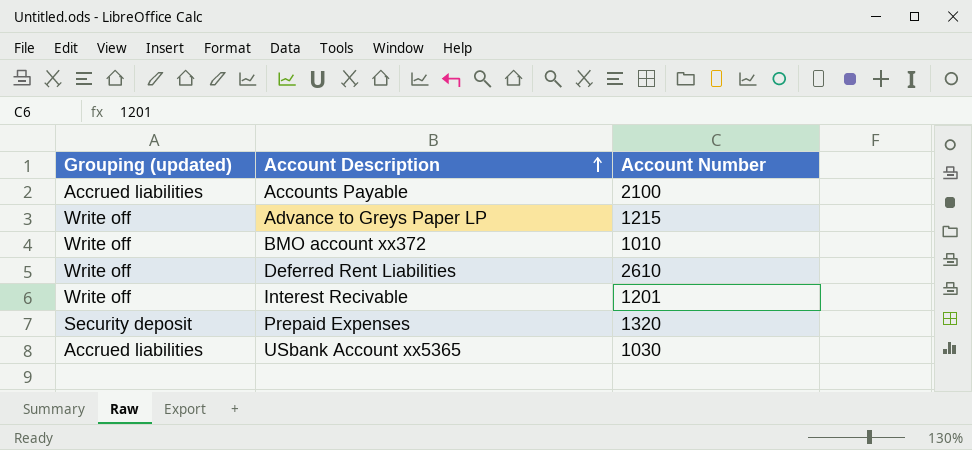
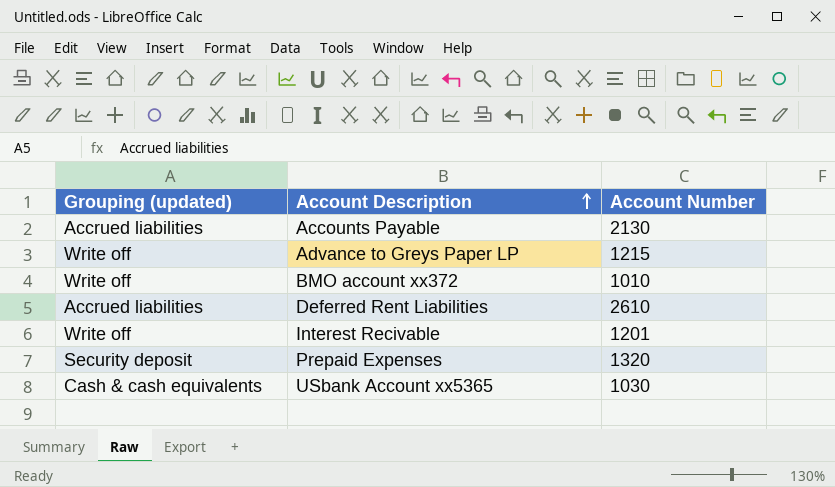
Accounts Payable | Account Number: 2100 -> 2130
Deferred Rent Liabilities | Grouping (updated): Write off -> Accrued liabilities
USbank Account xx5365 | Grouping (updated): Accrued liabilities -> Cash & cash equivalents

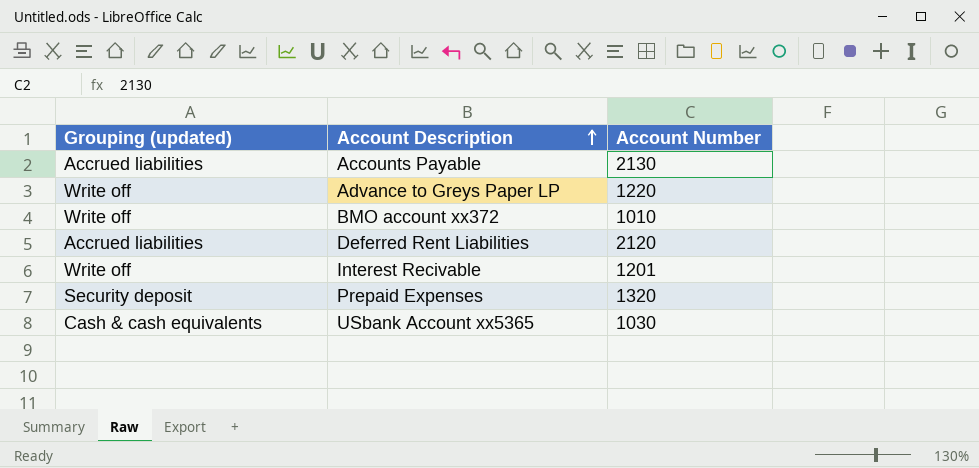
Advance to Greys Paper LP | Account Number: 1215 -> 1220
Deferred Rent Liabilities | Account Number: 2610 -> 2120

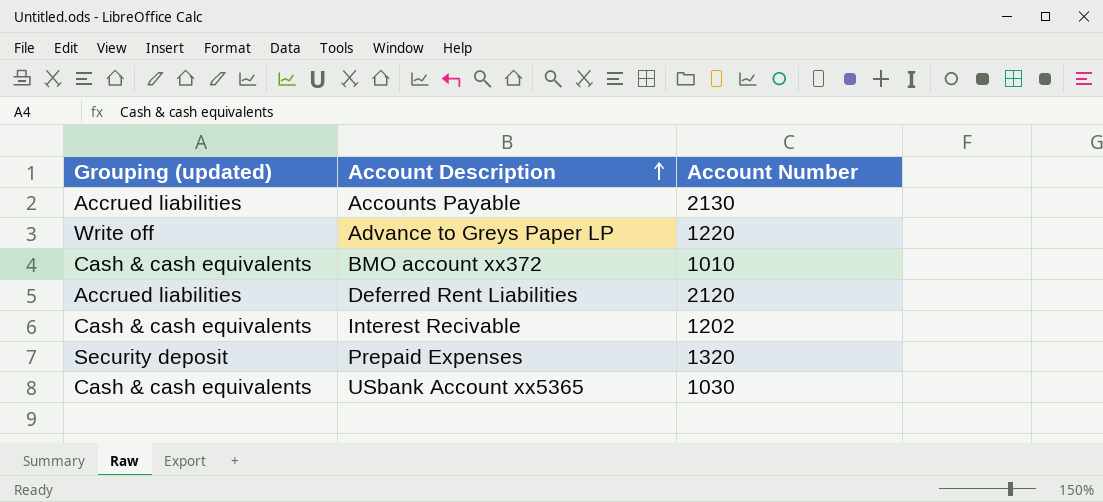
BMO account xx372 | Grouping (updated): Write off -> Cash & cash equivalents
Interest Recivable | Grouping (updated): Write off -> Cash & cash equivalents
Interest Recivable | Account Number: 1201 -> 1202

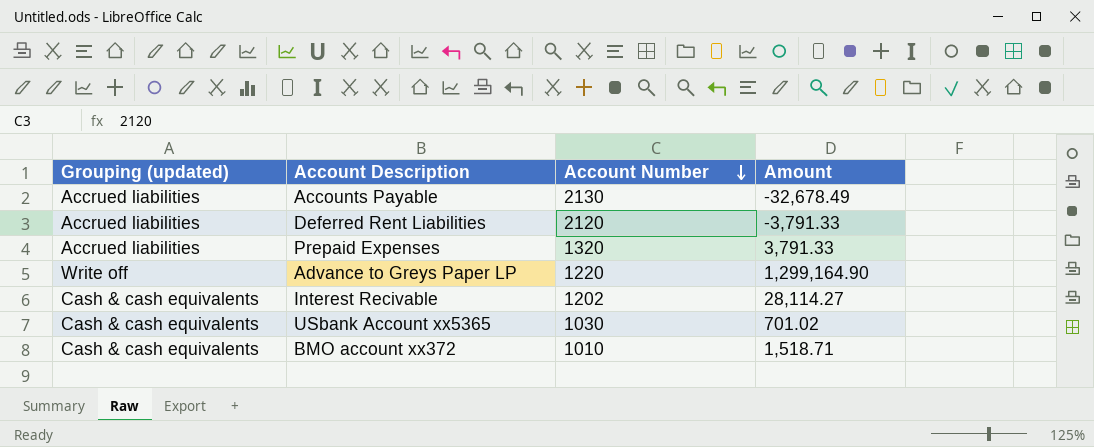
row order: Account Description ascending -> Account Number descending
column Amount | position: none -> 4
Prepaid Expenses | Grouping (updated): Security deposit -> Accrued liabilities

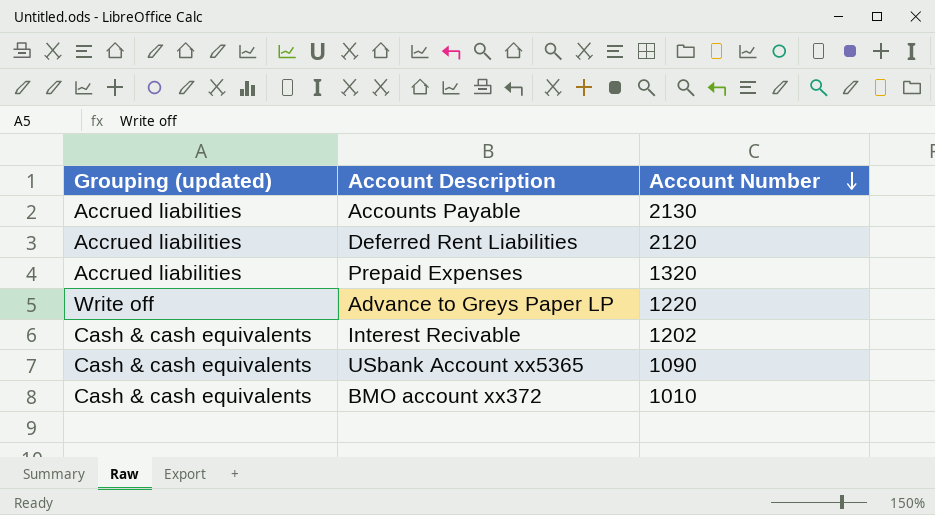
column Amount | position: 4 -> none
USbank Account xx5365 | Account Number: 1030 -> 1090

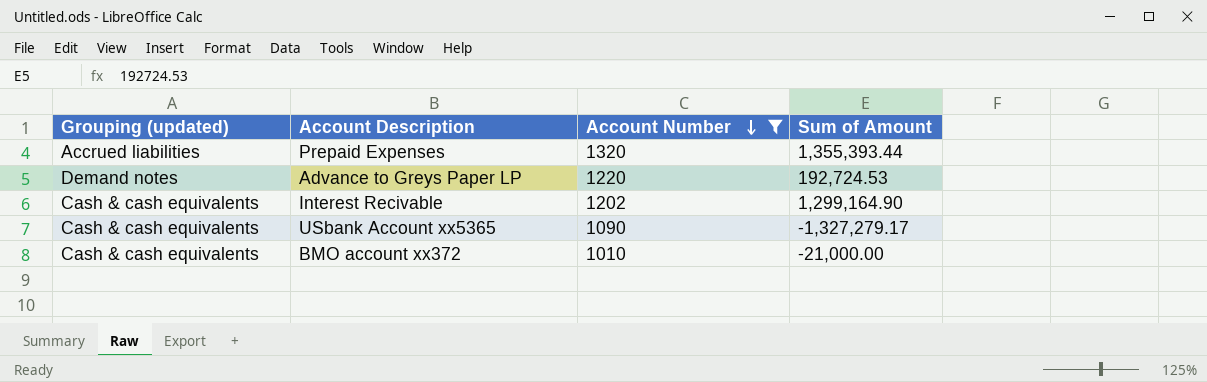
filter: none -> Account Number <= 1320
column Sum of Amount | position: none -> 4
Advance to Greys Paper LP | Grouping (updated): Write off -> Demand notes

